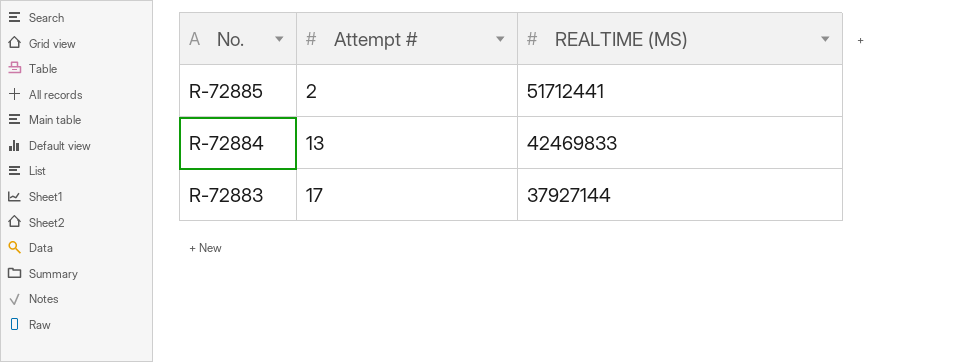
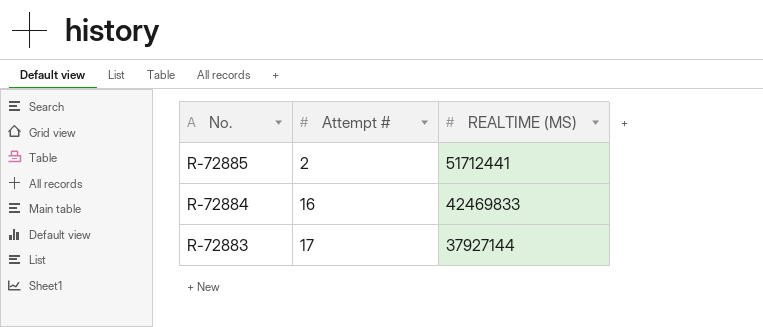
R-72884 | Attempt #: 13 -> 16

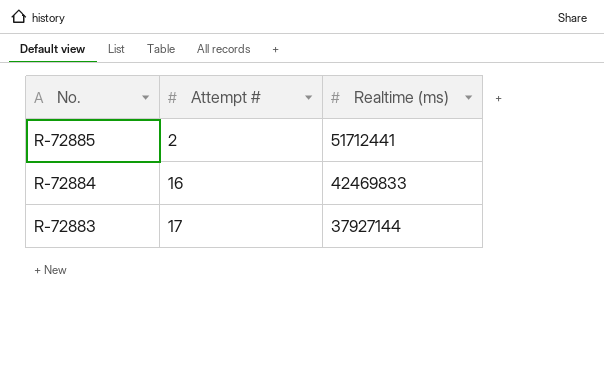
column name: REALTIME (MS) -> Realtime (ms)

